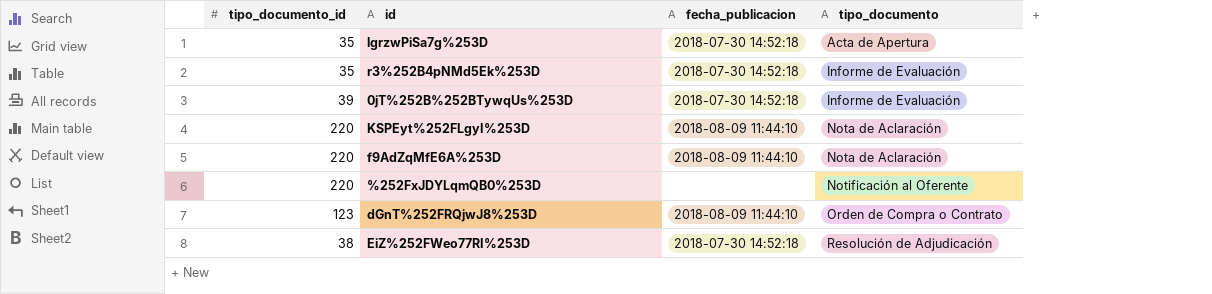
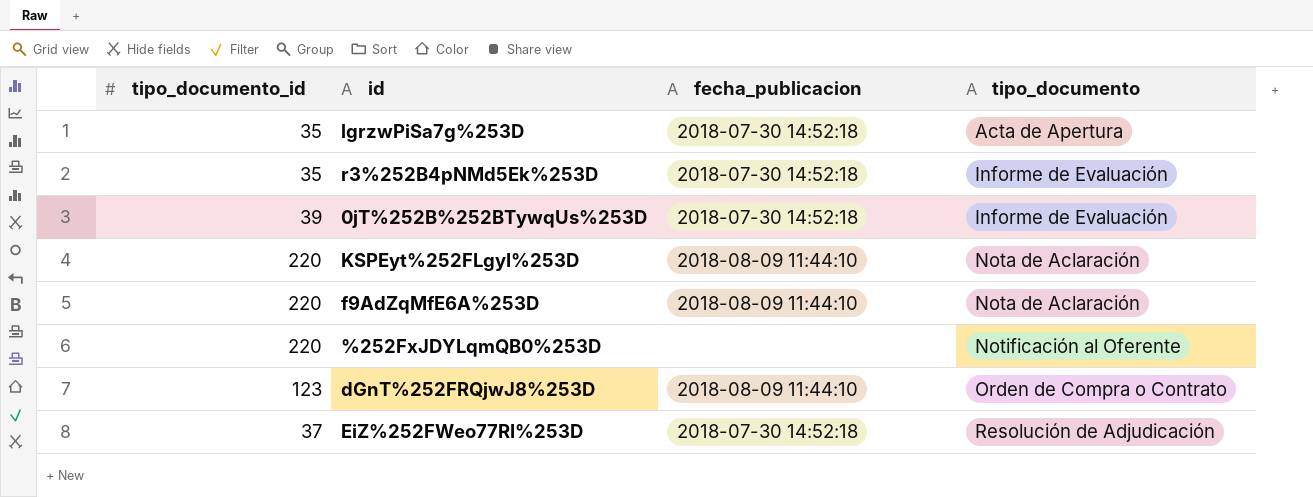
EiZ%252FWeo77RI%253D | tipo_documento_id: 38 -> 37

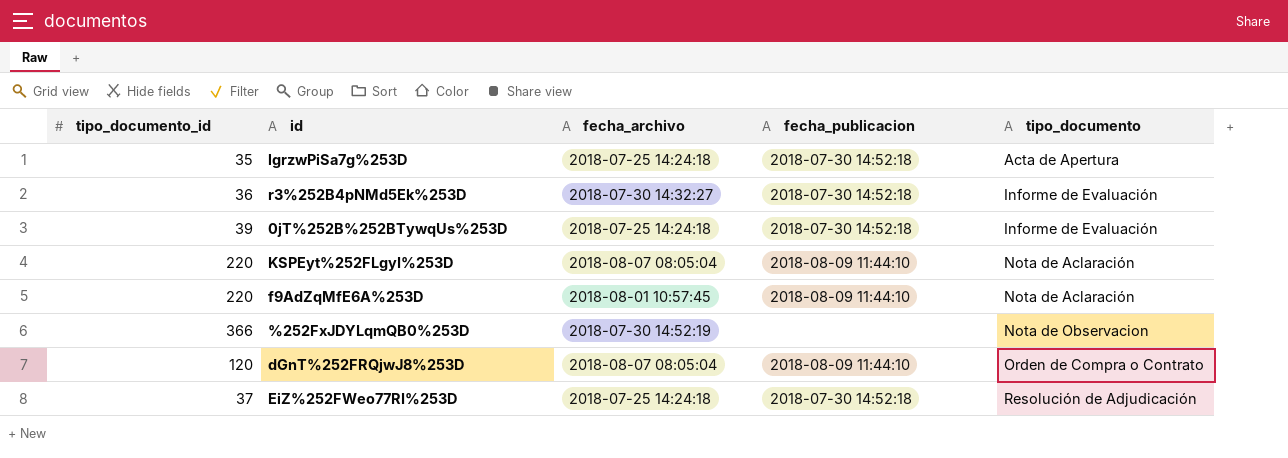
column fecha_archivo | position: none -> 3
r3%252B4pNMd5Ek%253D | tipo_documento_id: 35 -> 36
%252FxJDYLqmQB0%253D | tipo_documento_id: 220 -> 366
%252FxJDYLqmQB0%253D | tipo_documento: Notificación al Oferente -> Nota de Observacion
dGnT%252FRQjwJ8%253D | tipo_documento_id: 123 -> 120

